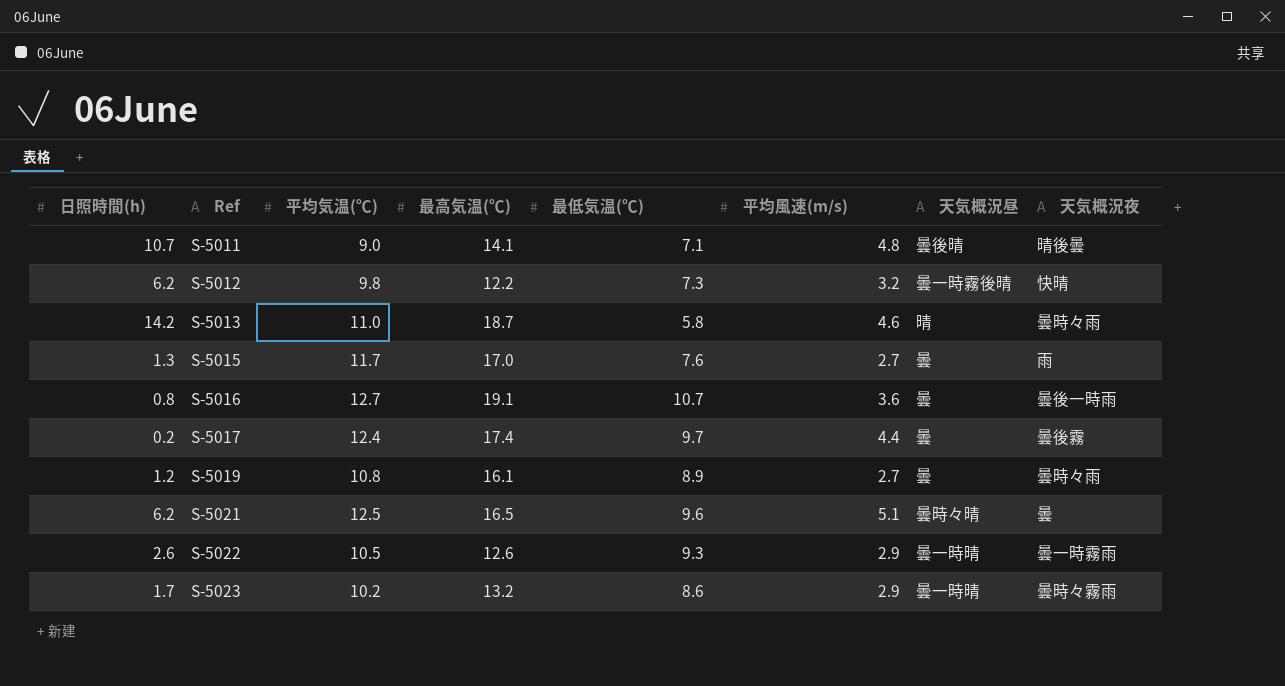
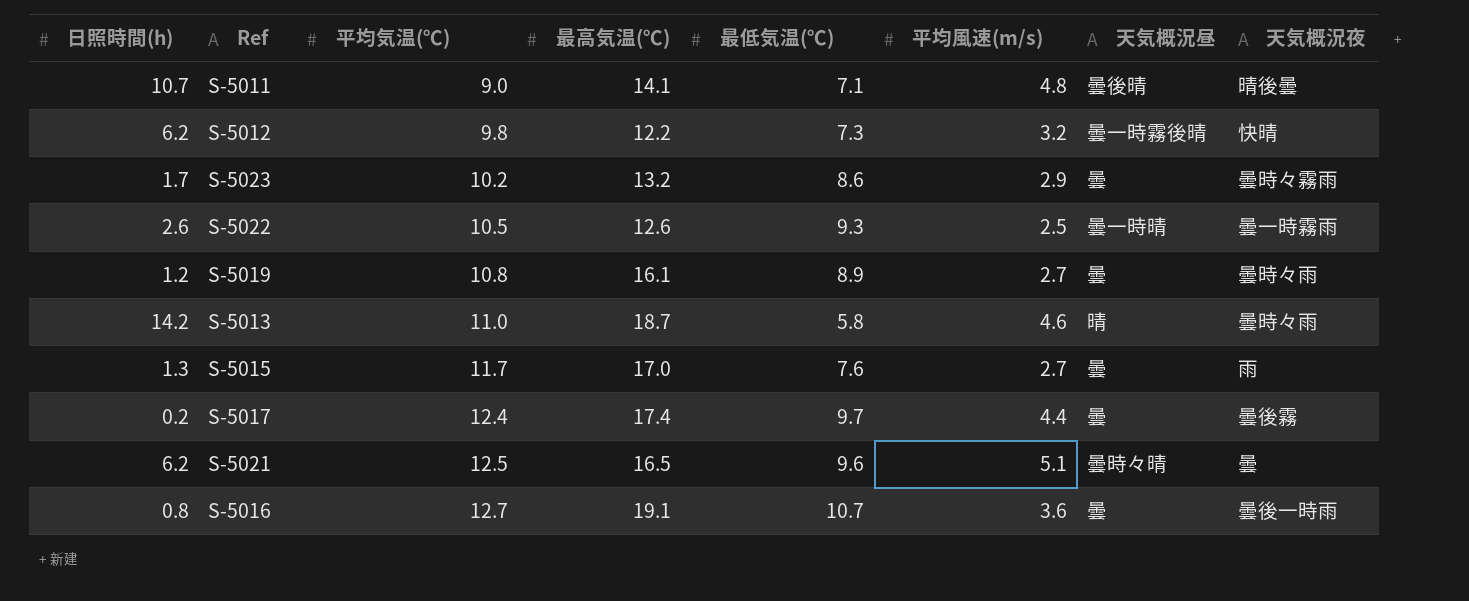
row order: Ref ascending -> 平均気温(℃) ascending
S-5023 | 天気概況昼: 曇一時晴 -> 曇
S-5022 | 平均風速(m/s): 2.9 -> 2.5

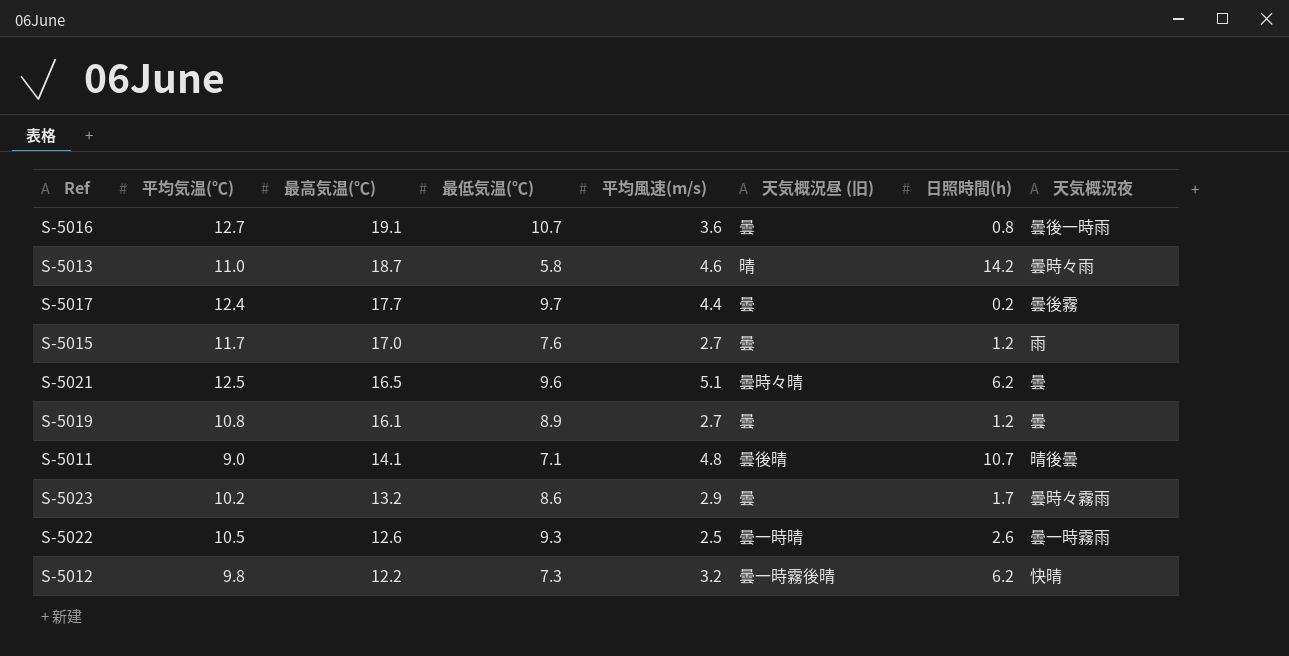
row order: 平均気温(℃) ascending -> 最高気温(℃) descending
column name: 天気概況昼 -> 天気概況昼 (旧)
column 日照時間(h) | position: 1 -> 7
S-5017 | 最高気温(℃): 17.4 -> 17.7
S-5015 | 日照時間(h): 1.3 -> 1.2
S-5019 | 天気概況夜: 曇時々雨 -> 曇

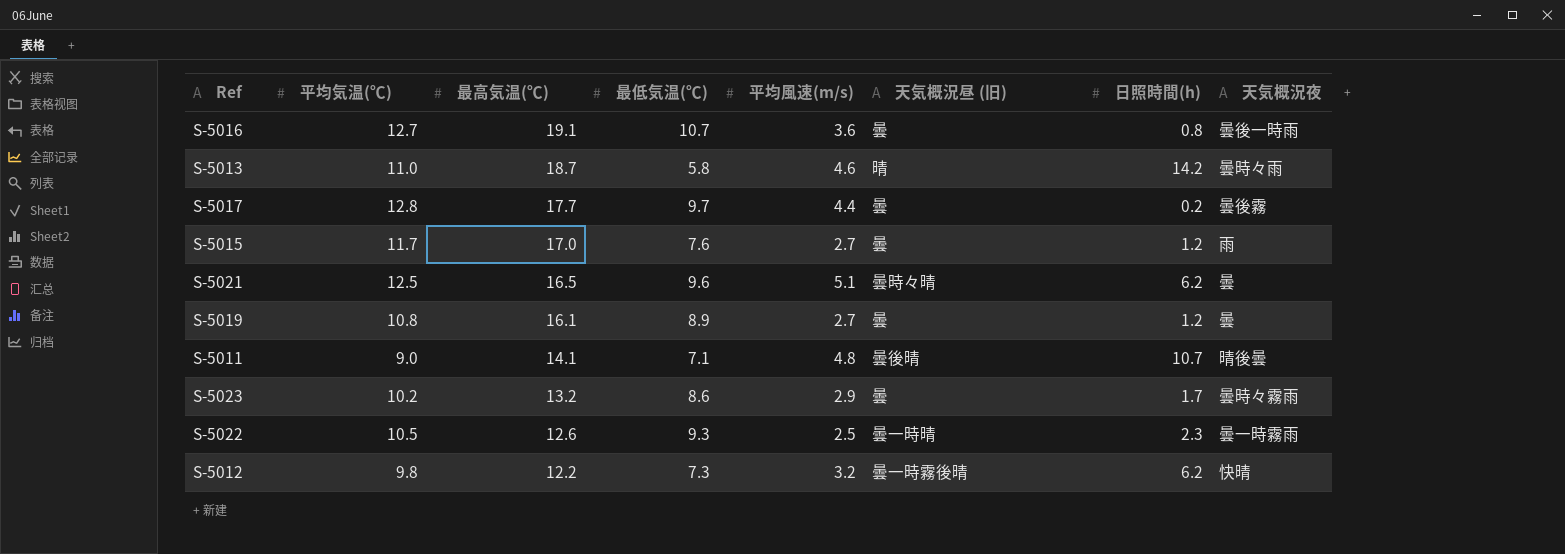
S-5017 | 平均気温(℃): 12.4 -> 12.8
S-5022 | 日照時間(h): 2.6 -> 2.3

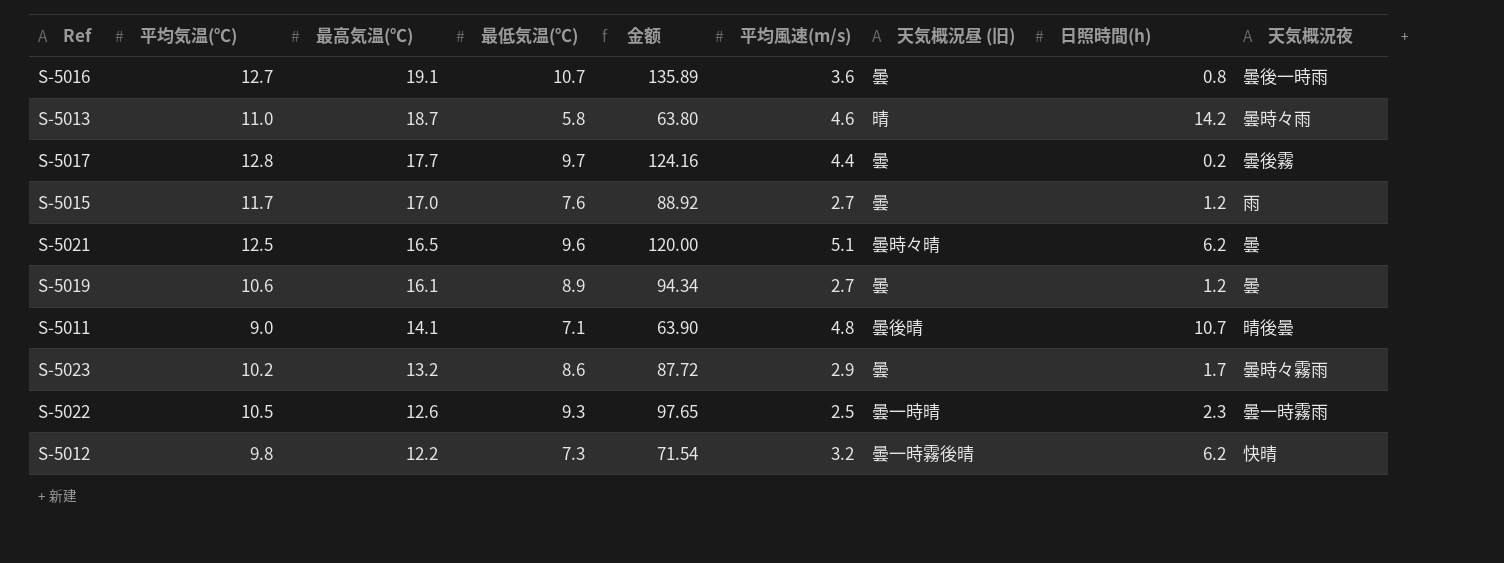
column 金额 | formula: none -> [平均気温(℃)] * [最低気温(℃)]
S-5019 | 平均気温(℃): 10.8 -> 10.6

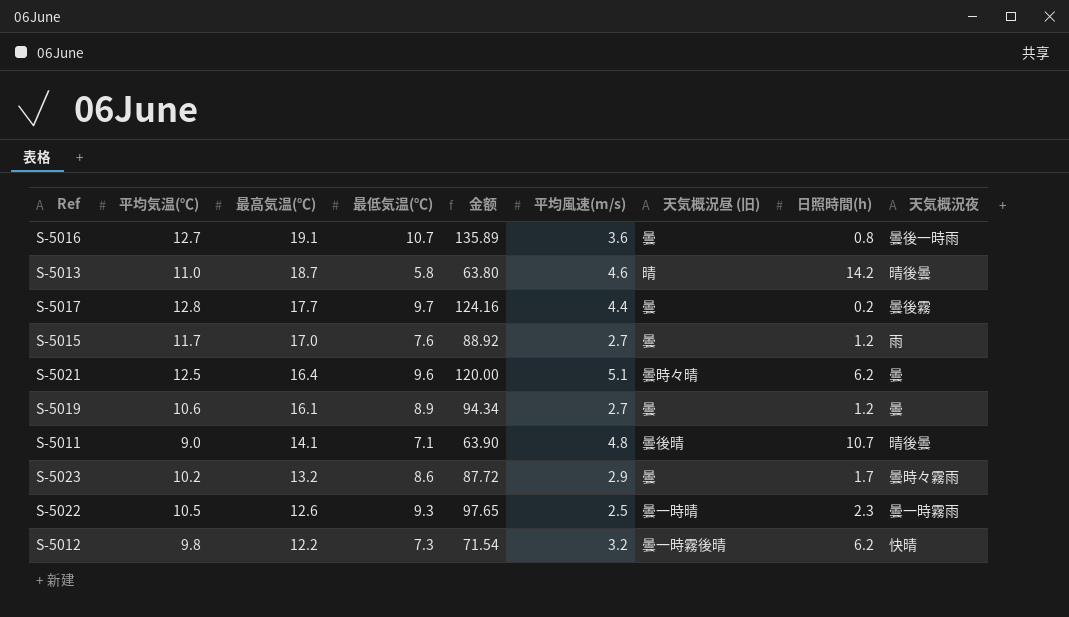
S-5013 | 天気概況夜: 曇時々雨 -> 晴後曇
S-5021 | 最高気温(℃): 16.5 -> 16.4

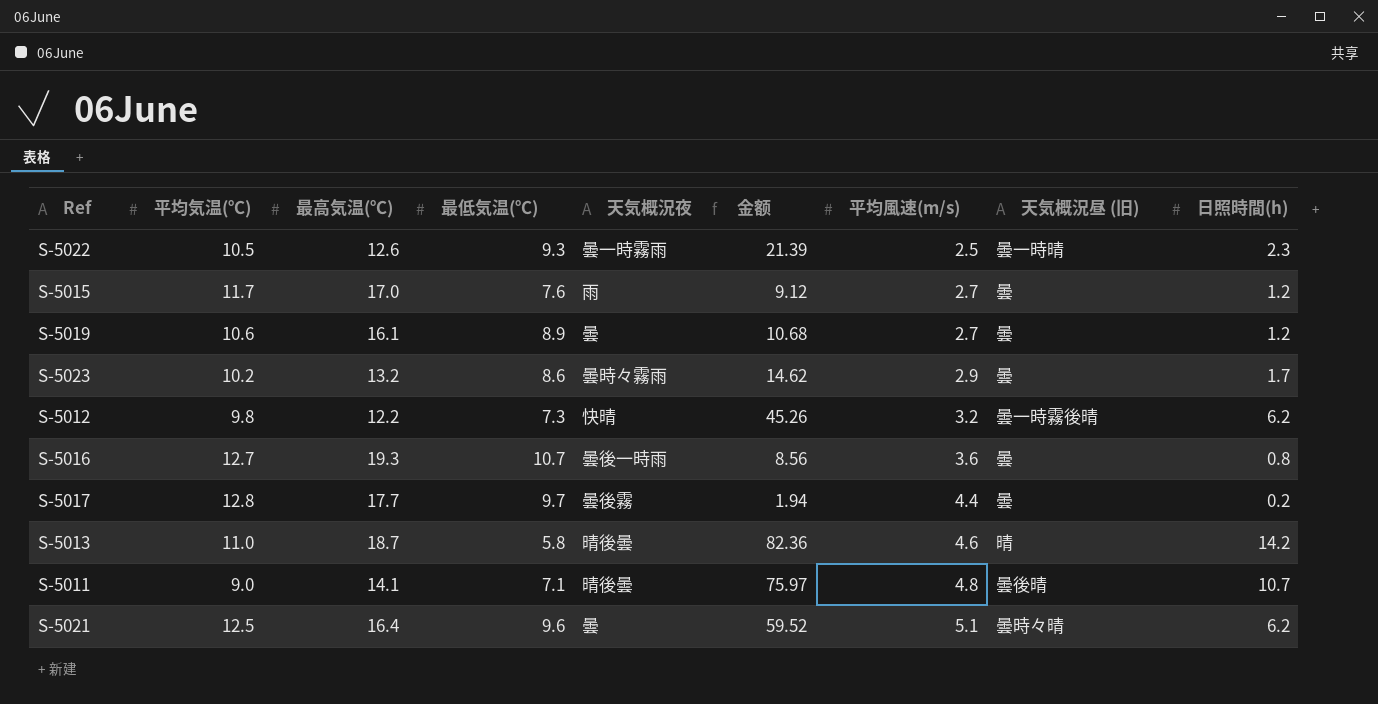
row order: 最高気温(℃) descending -> 平均風速(m/s) ascending
column 天気概況夜 | position: 9 -> 5
column 金额 | formula: [平均気温(℃)] * [最低気温(℃)] -> [最低気温(℃)] * [日照時間(h)]
S-5016 | 最高気温(℃): 19.1 -> 19.3

